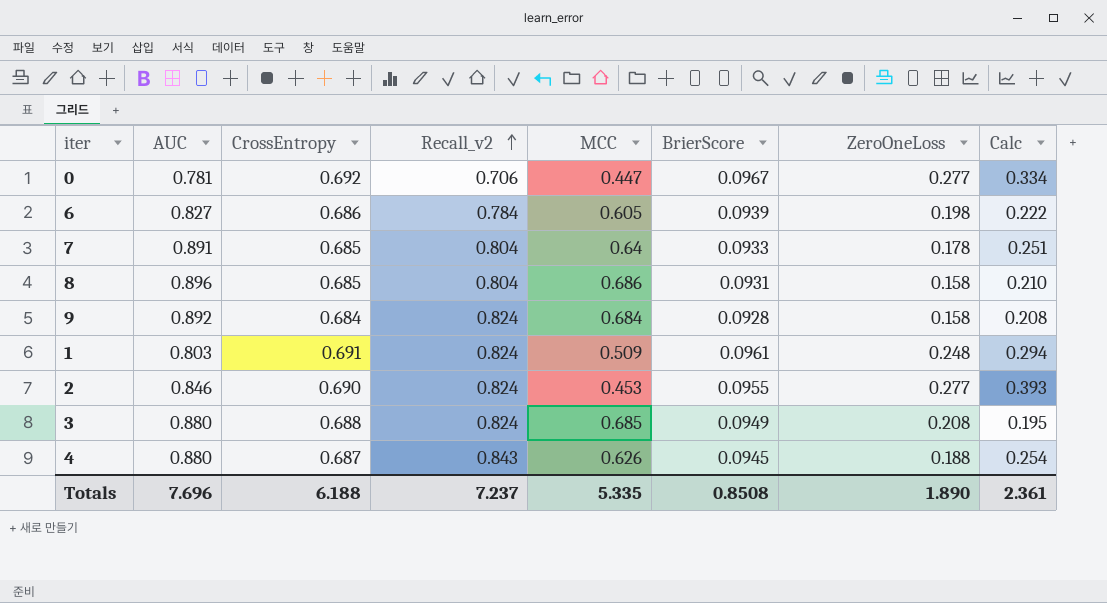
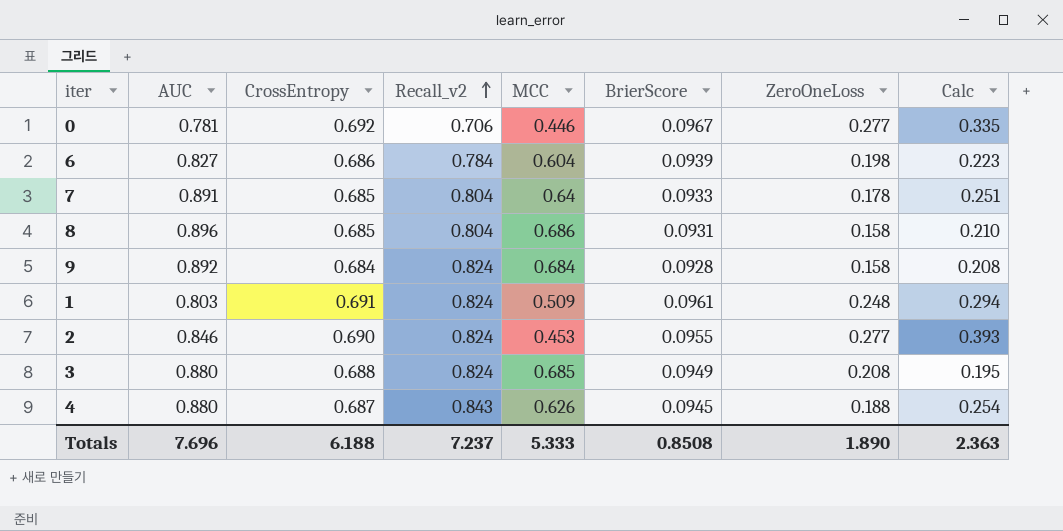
0 | MCC: 0.447 -> 0.446
0 | Calc: 0.334 -> 0.335
6 | MCC: 0.605 -> 0.604
6 | Calc: 0.222 -> 0.223
Totals | MCC: 5.335 -> 5.333
Totals | Calc: 2.361 -> 2.363

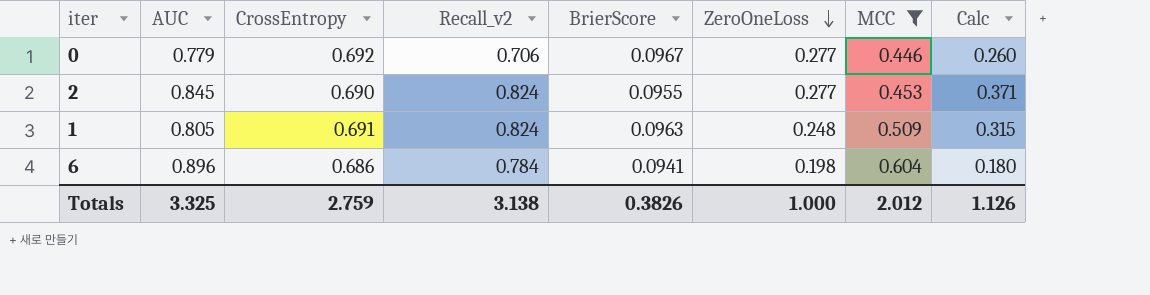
filter: none -> MCC <= 0.604
row order: Recall_v2 ascending -> ZeroOneLoss descending
column MCC | position: 5 -> 7
column Calc | formula: [AUC] - [MCC] -> [Recall_v2] - [MCC]
0 | AUC: 0.781 -> 0.779
2 | AUC: 0.846 -> 0.845
1 | AUC: 0.803 -> 0.805
1 | BrierScore: 0.0961 -> 0.0963
6 | AUC: 0.827 -> 0.896
6 | BrierScore: 0.0939 -> 0.0941
Totals | AUC: 7.696 -> 3.325
Totals | CrossEntropy: 6.188 -> 2.759
Totals | Recall_v2: 7.237 -> 3.138
Totals | BrierScore: 0.8508 -> 0.3826
Totals | ZeroOneLoss: 1.890 -> 1.000
Totals | MCC: 5.333 -> 2.012
Totals | Calc: 2.363 -> 1.126

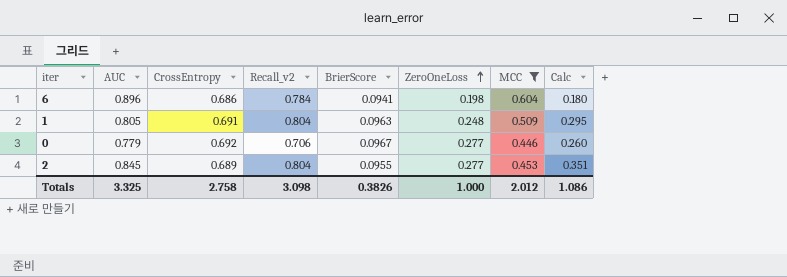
row order: ZeroOneLoss descending -> ZeroOneLoss ascending
1 | Recall_v2: 0.824 -> 0.804
1 | Calc: 0.315 -> 0.295
2 | CrossEntropy: 0.690 -> 0.689
2 | Recall_v2: 0.824 -> 0.804
2 | Calc: 0.371 -> 0.351
Totals | CrossEntropy: 2.759 -> 2.758
Totals | Recall_v2: 3.138 -> 3.098
Totals | Calc: 1.126 -> 1.086

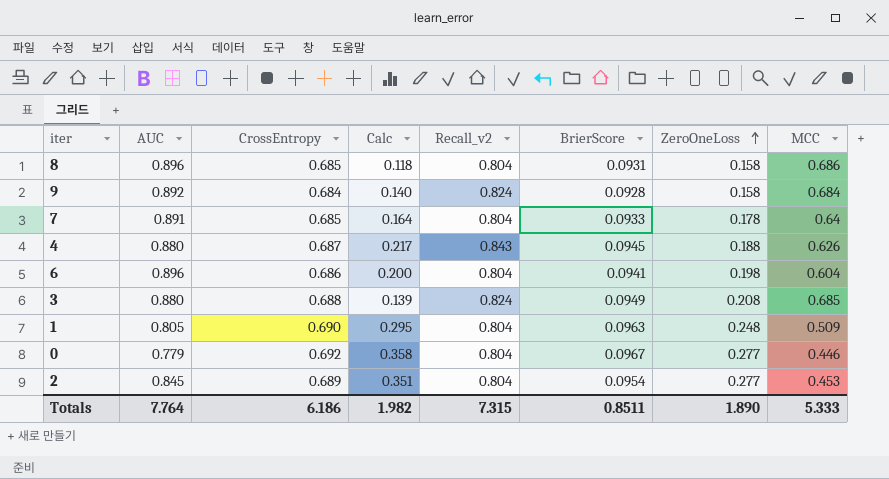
filter: MCC <= 0.604 -> none
column Calc | position: 8 -> 4
6 | Calc: 0.180 -> 0.200
6 | Recall_v2: 0.784 -> 0.804
1 | CrossEntropy: 0.691 -> 0.690
0 | Calc: 0.260 -> 0.358
0 | Recall_v2: 0.706 -> 0.804
2 | BrierScore: 0.0955 -> 0.0954
Totals | AUC: 3.325 -> 7.764
Totals | CrossEntropy: 2.758 -> 6.186
Totals | Calc: 1.086 -> 1.982
Totals | Recall_v2: 3.098 -> 7.315
Totals | BrierScore: 0.3826 -> 0.8511
Totals | ZeroOneLoss: 1.000 -> 1.890
Totals | MCC: 2.012 -> 5.333

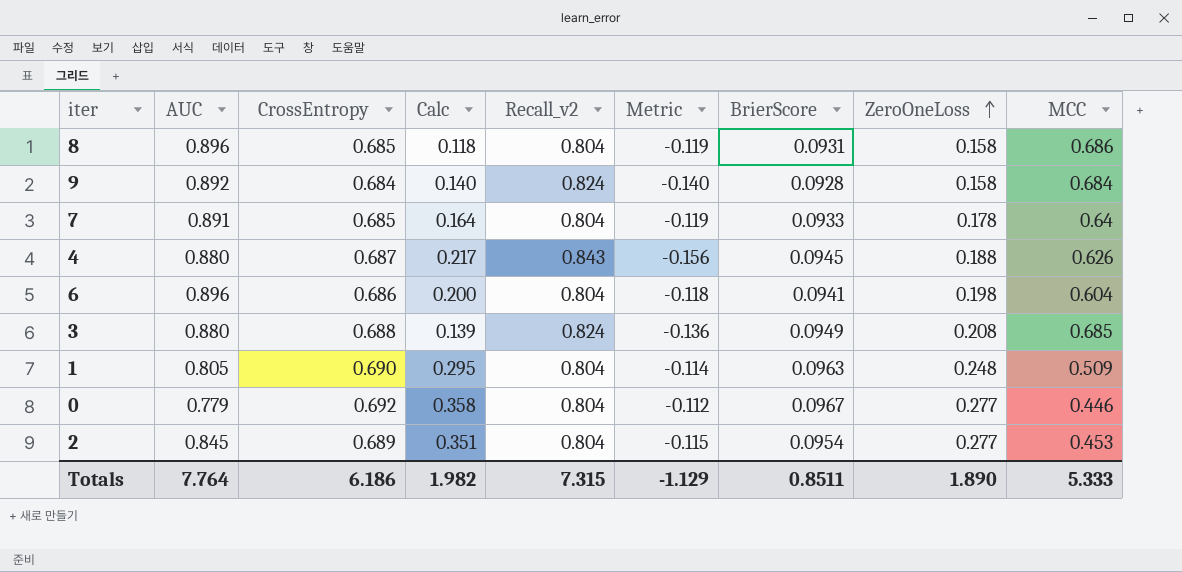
column Metric | formula: none -> [CrossEntropy] - [Recall_v2]

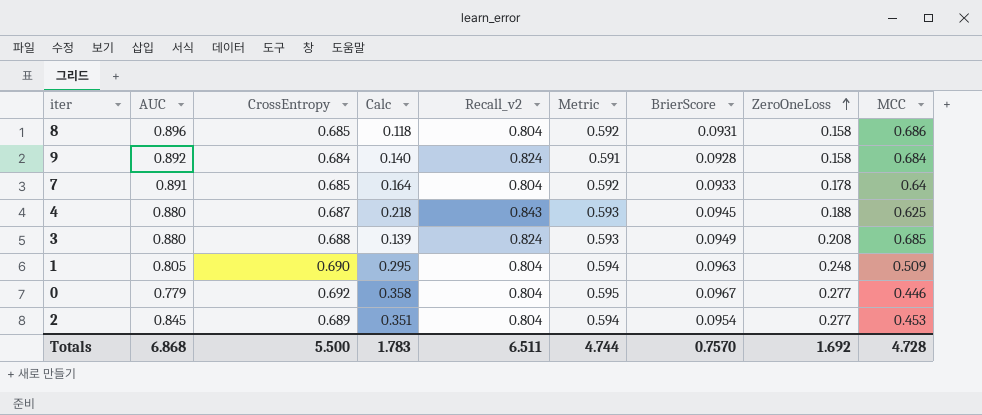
column Metric | formula: [CrossEntropy] - [Recall_v2] -> [CrossEntropy] - [BrierScore]
row 6: 0.896 | 0.686 | 0.200 | 0.804 | -0.118 | 0.0941 | 0.198 | 0.604 -> none
4 | Calc: 0.217 -> 0.218
4 | MCC: 0.626 -> 0.625
Totals | AUC: 7.764 -> 6.868
Totals | CrossEntropy: 6.186 -> 5.500
Totals | Calc: 1.982 -> 1.783
Totals | Recall_v2: 7.315 -> 6.511
Totals | Metric: -1.129 -> 4.744
Totals | BrierScore: 0.8511 -> 0.7570
Totals | ZeroOneLoss: 1.890 -> 1.692
Totals | MCC: 5.333 -> 4.728

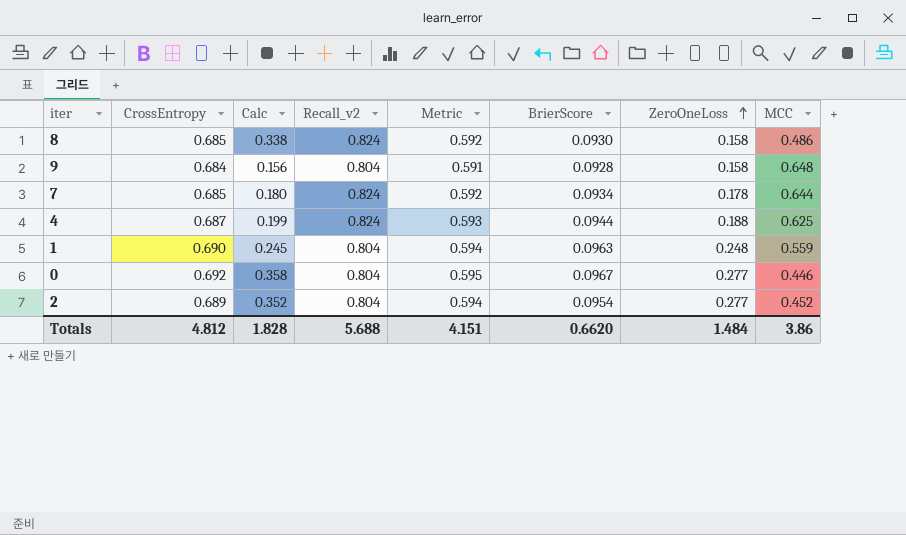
column AUC | position: 2 -> none
row 3: 0.880 | 0.688 | 0.139 | 0.824 | 0.593 | 0.0949 | 0.208 | 0.685 -> none
8 | Calc: 0.118 -> 0.338
8 | Recall_v2: 0.804 -> 0.824
8 | BrierScore: 0.0931 -> 0.0930
8 | MCC: 0.686 -> 0.486
9 | Calc: 0.140 -> 0.156
9 | Recall_v2: 0.824 -> 0.804
9 | MCC: 0.684 -> 0.648
7 | Calc: 0.164 -> 0.180
7 | Recall_v2: 0.804 -> 0.824
7 | BrierScore: 0.0933 -> 0.0934
7 | MCC: 0.64 -> 0.644
4 | Calc: 0.218 -> 0.199
4 | Recall_v2: 0.843 -> 0.824
4 | BrierScore: 0.0945 -> 0.0944
1 | Calc: 0.295 -> 0.245
1 | MCC: 0.509 -> 0.559
2 | Calc: 0.351 -> 0.352
2 | MCC: 0.453 -> 0.452
Totals | CrossEntropy: 5.500 -> 4.812
Totals | Calc: 1.783 -> 1.828
Totals | Recall_v2: 6.511 -> 5.688
Totals | Metric: 4.744 -> 4.151
Totals | BrierScore: 0.7570 -> 0.6620
Totals | ZeroOneLoss: 1.692 -> 1.484
Totals | MCC: 4.728 -> 3.86

